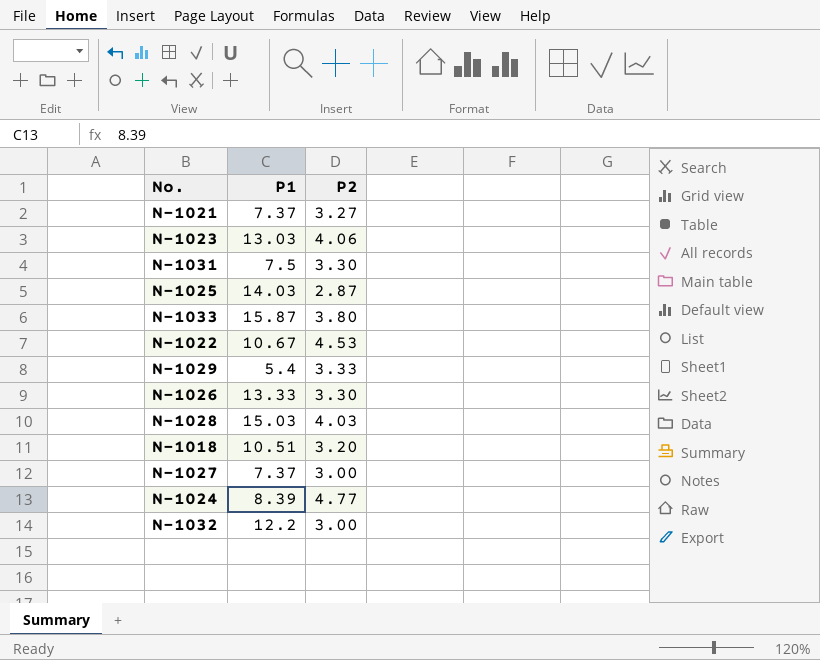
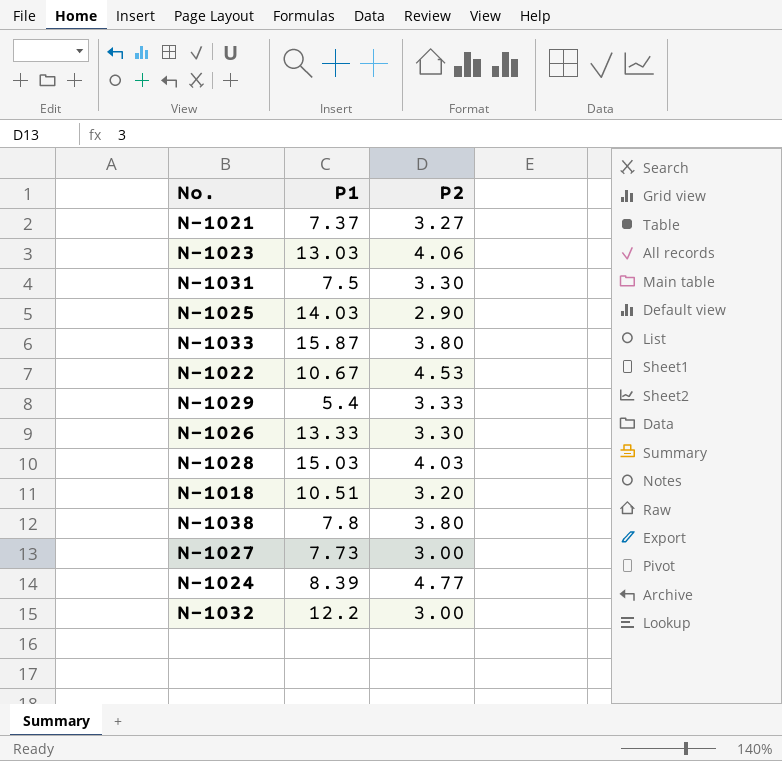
N-1025 | P2: 2.87 -> 2.90
row N-1038: none -> 7.8 | 3.80
N-1027 | P1: 7.37 -> 7.73

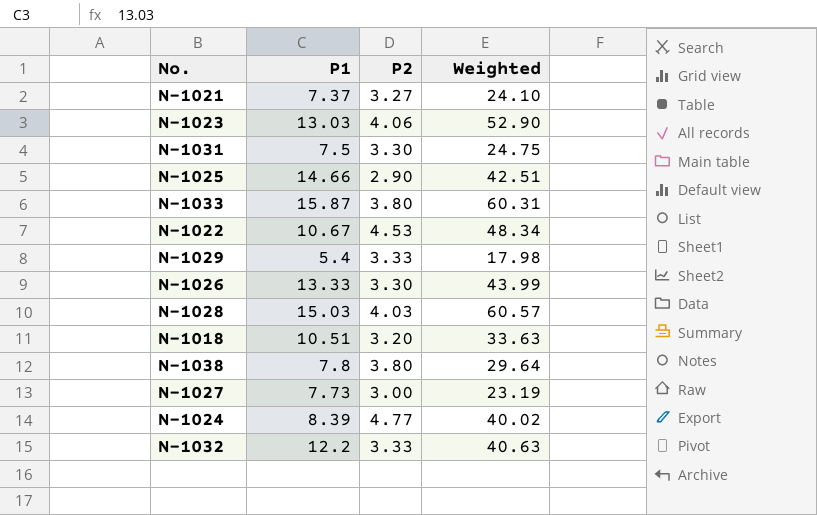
column Weighted | formula: none -> [P1] * [P2]
N-1025 | P1: 14.03 -> 14.66
N-1032 | P2: 3.00 -> 3.33

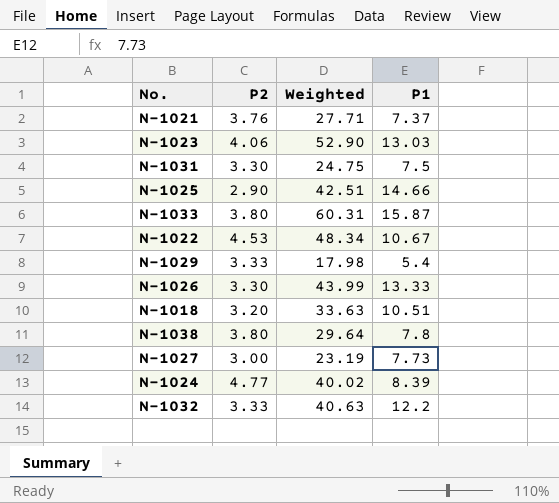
column P1 | position: 2 -> 4
row N-1028: 15.03 | 4.03 | 60.57 -> none
N-1021 | P2: 3.27 -> 3.76
N-1021 | Weighted: 24.10 -> 27.71

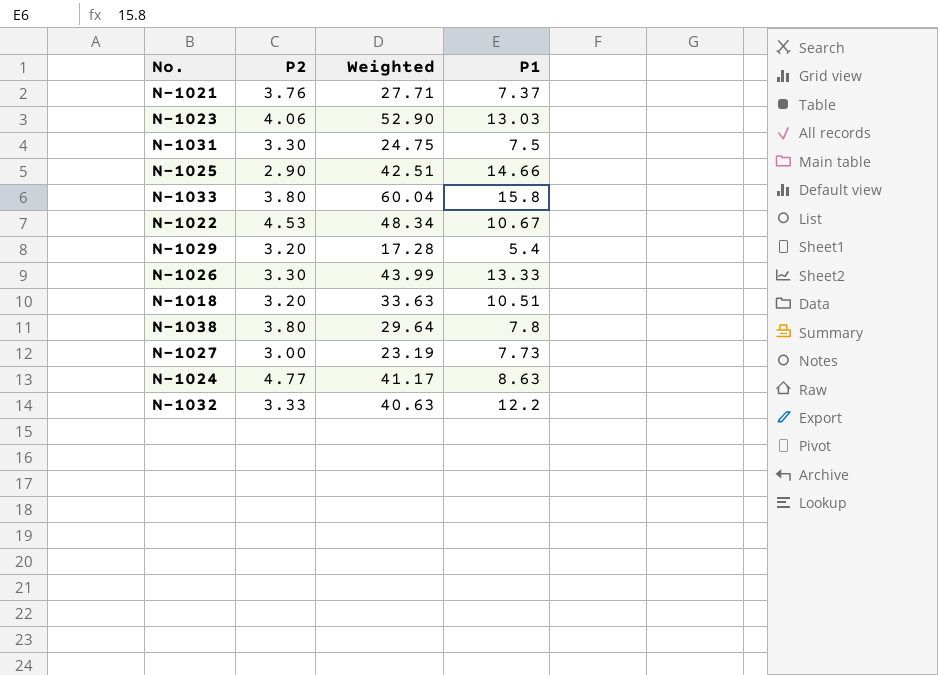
N-1033 | Weighted: 60.31 -> 60.04
N-1033 | P1: 15.87 -> 15.8
N-1029 | P2: 3.33 -> 3.20
N-1029 | Weighted: 17.98 -> 17.28
N-1024 | Weighted: 40.02 -> 41.17
N-1024 | P1: 8.39 -> 8.63

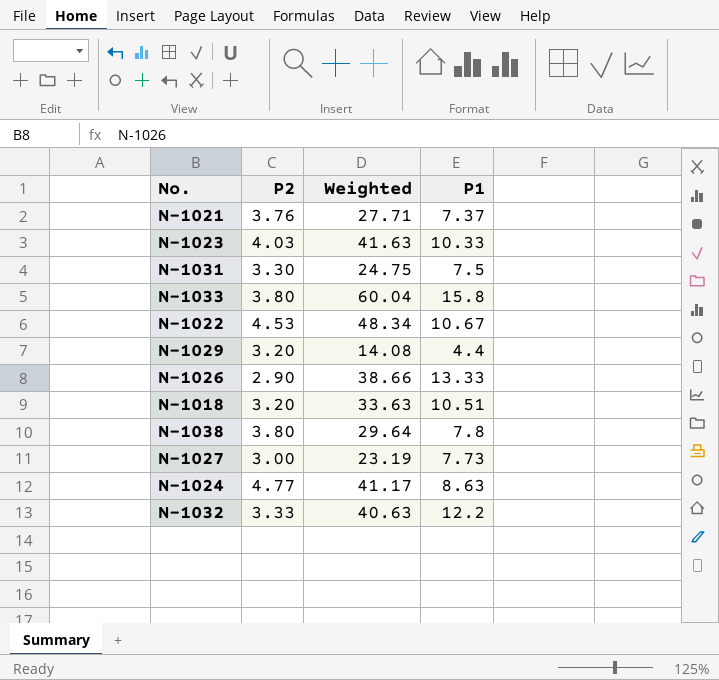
row N-1025: 2.90 | 42.51 | 14.66 -> none
N-1023 | P2: 4.06 -> 4.03
N-1023 | Weighted: 52.90 -> 41.63
N-1023 | P1: 13.03 -> 10.33
N-1029 | Weighted: 17.28 -> 14.08
N-1029 | P1: 5.4 -> 4.4
N-1026 | P2: 3.30 -> 2.90
N-1026 | Weighted: 43.99 -> 38.66

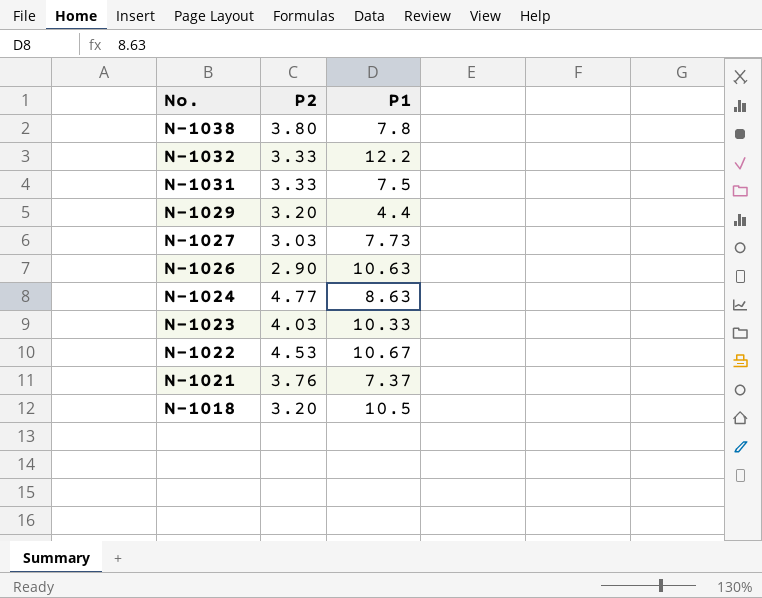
row order: none -> No. descending
column Weighted | formula: [P2] * [P1] -> none
row N-1033: 3.80 | 60.04 | 15.8 -> none
N-1031 | P2: 3.30 -> 3.33
N-1027 | P2: 3.00 -> 3.03
N-1026 | P1: 13.33 -> 10.63
N-1018 | P1: 10.51 -> 10.5

